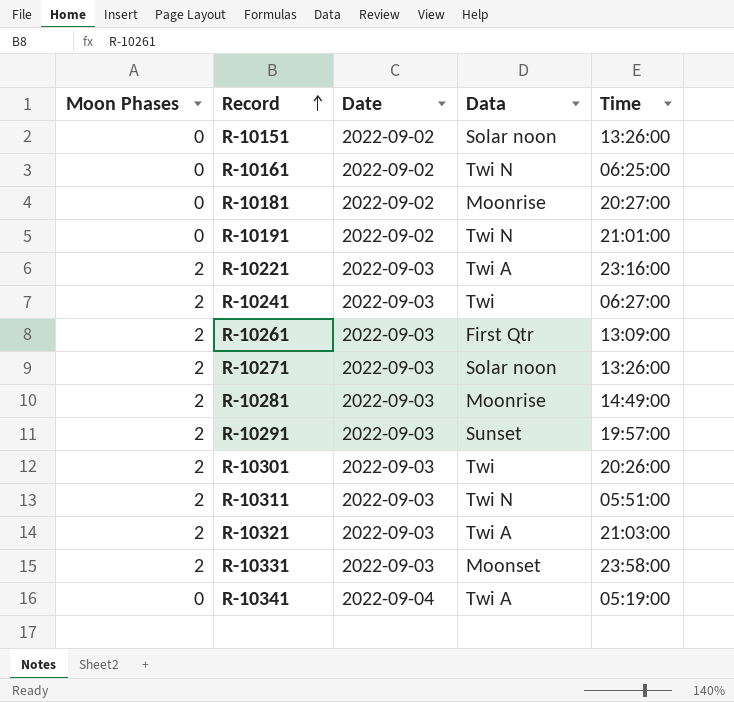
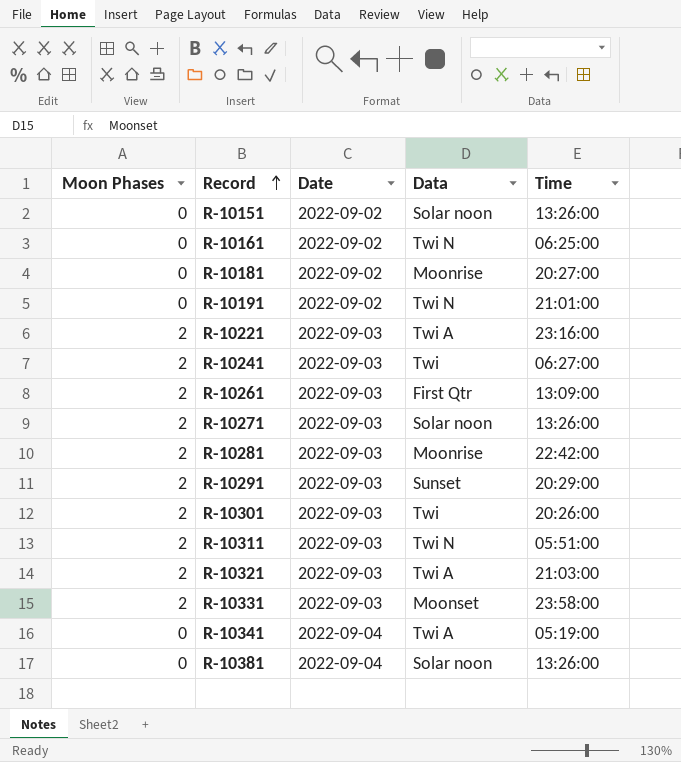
R-10281 | Time: 14:49:00 -> 22:42:00
R-10291 | Time: 19:57:00 -> 20:29:00
row R-10381: none -> 0 | 2022-09-04 | Solar noon | 13:26:00

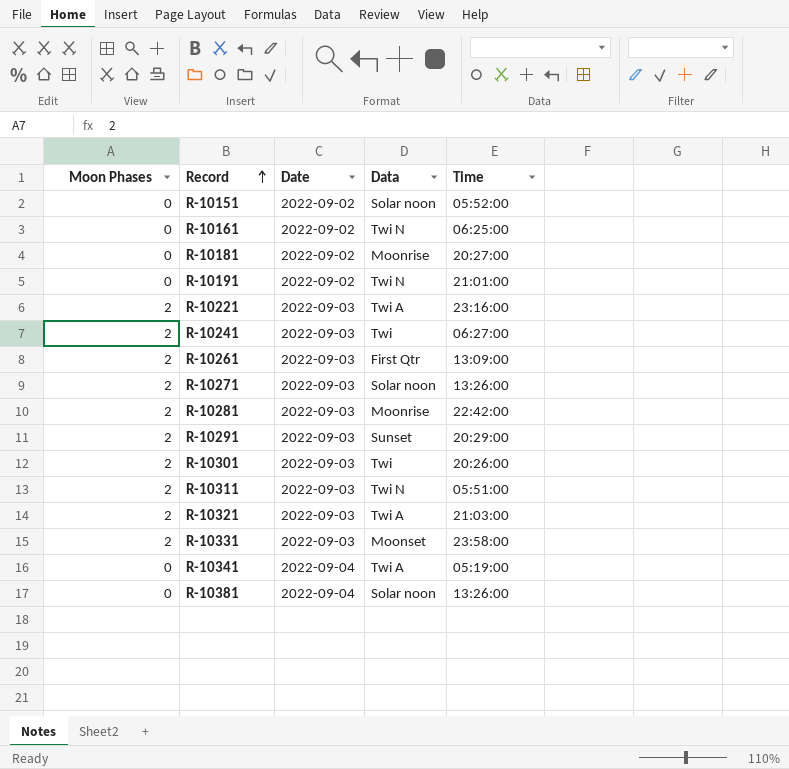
R-10151 | Time: 13:26:00 -> 05:52:00

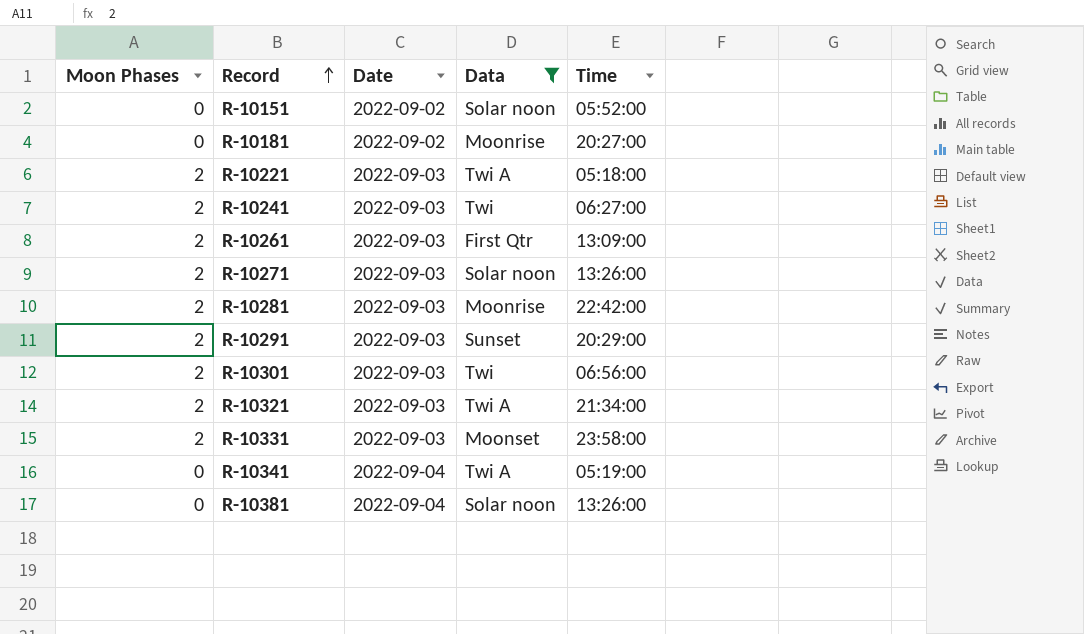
filter: none -> Data != Twi N
R-10221 | Time: 23:16:00 -> 05:18:00
R-10301 | Time: 20:26:00 -> 06:56:00
R-10321 | Time: 21:03:00 -> 21:34:00

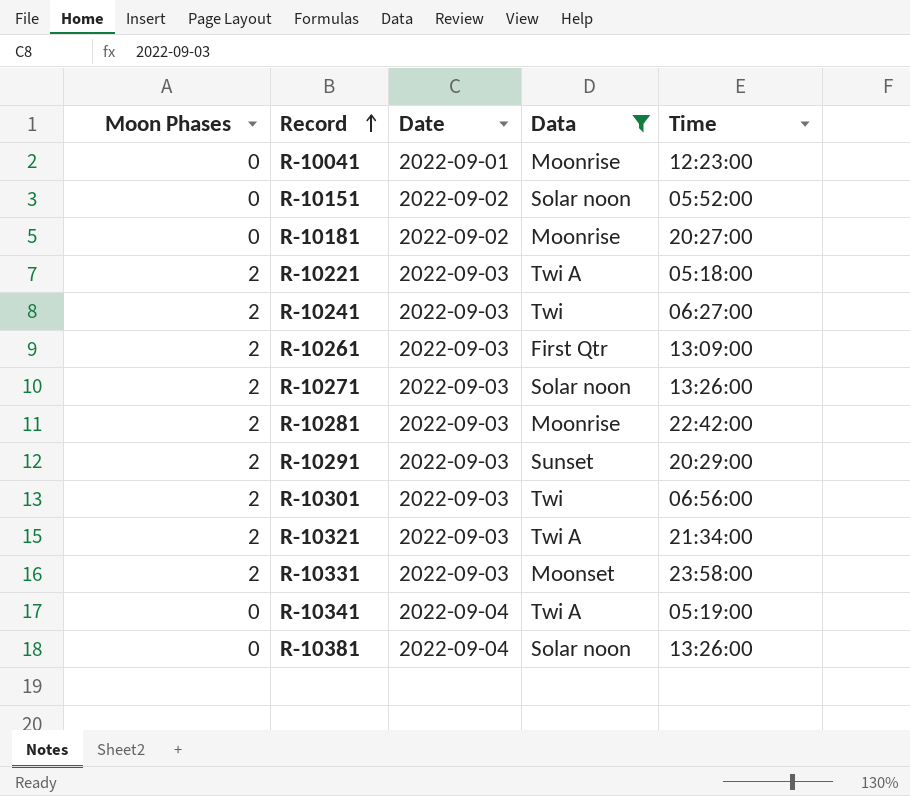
row R-10041: none -> 0 | 2022-09-01 | Moonrise | 12:23:00

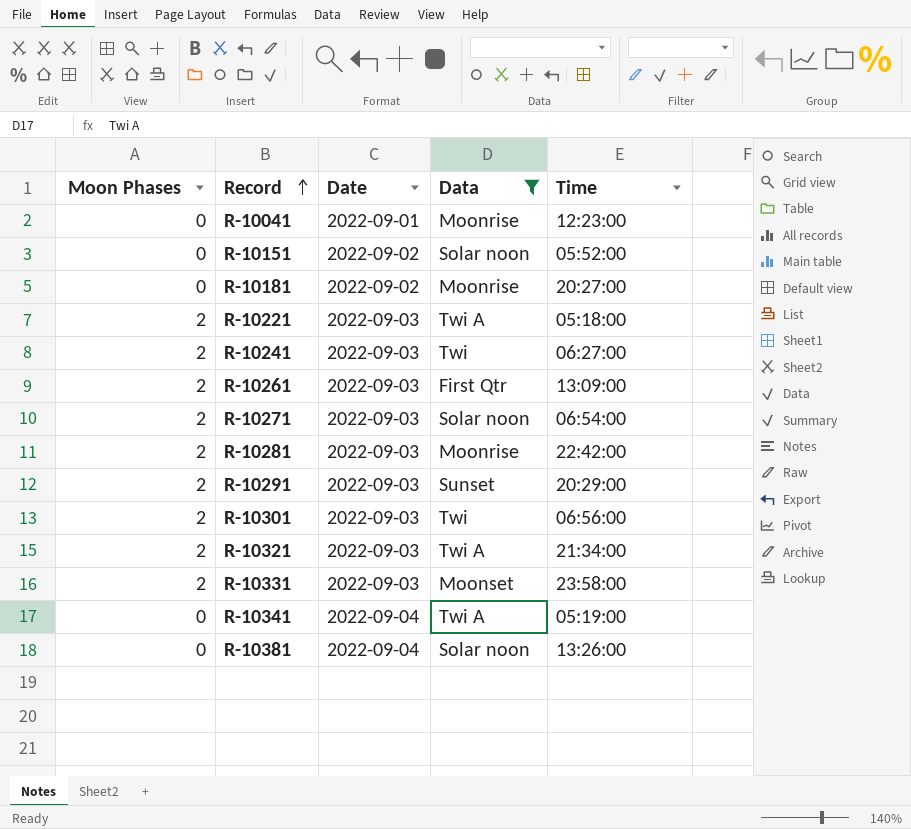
R-10271 | Time: 13:26:00 -> 06:54:00

